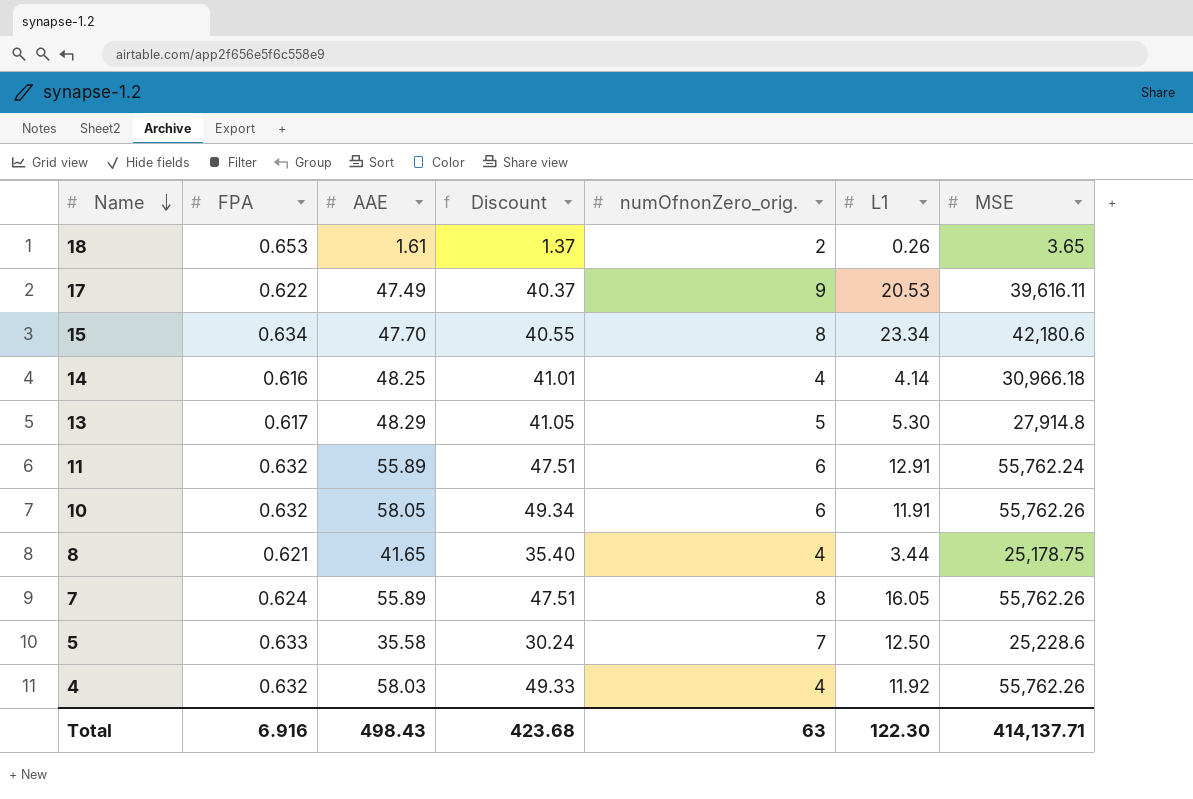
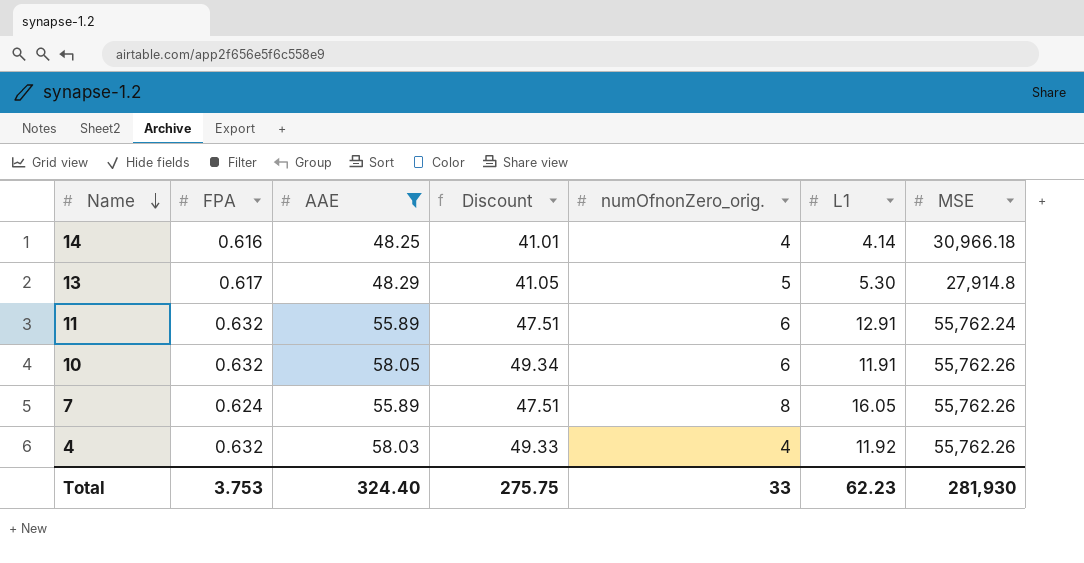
filter: none -> AAE >= 48.25
Total | FPA: 6.916 -> 3.753
Total | AAE: 498.43 -> 324.40
Total | Discount: 423.68 -> 275.75
Total | numOfnonZero_orig.: 63 -> 33
Total | L1: 122.30 -> 62.23
Total | MSE: 414,137.71 -> 281,930

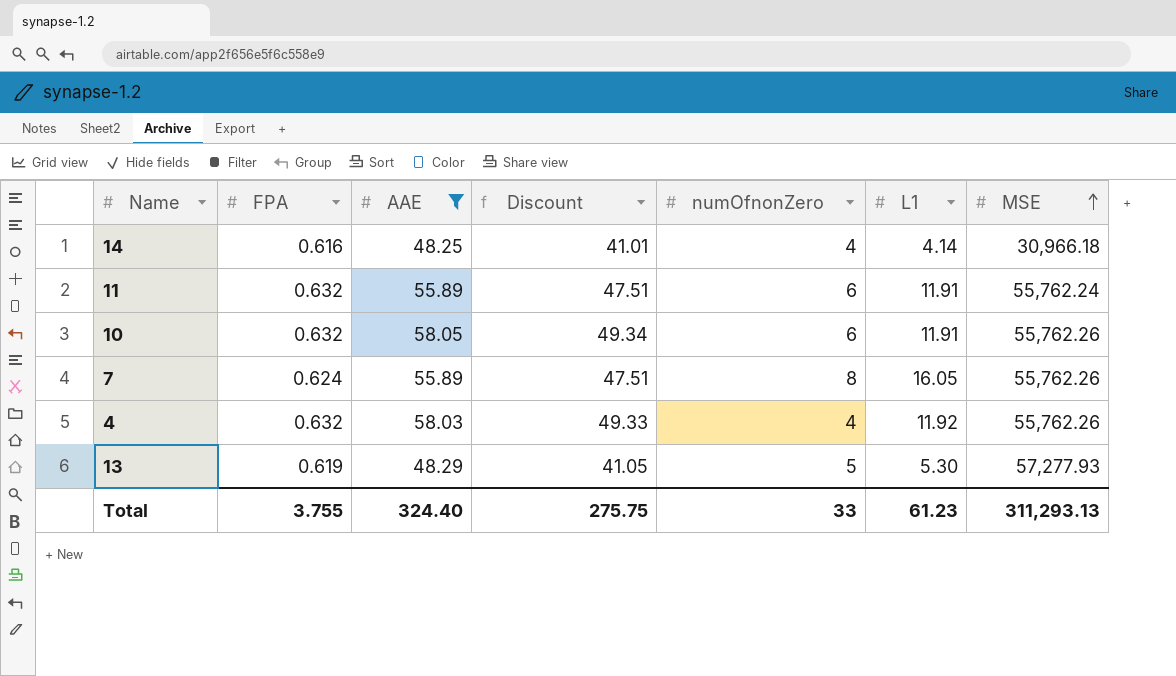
row order: Name descending -> MSE ascending
column name: numOfnonZero_orig. -> numOfnonZero
11 | L1: 12.91 -> 11.91
13 | FPA: 0.617 -> 0.619
13 | MSE: 27,914.8 -> 57,277.93
Total | FPA: 3.753 -> 3.755
Total | L1: 62.23 -> 61.23
Total | MSE: 281,930 -> 311,293.13

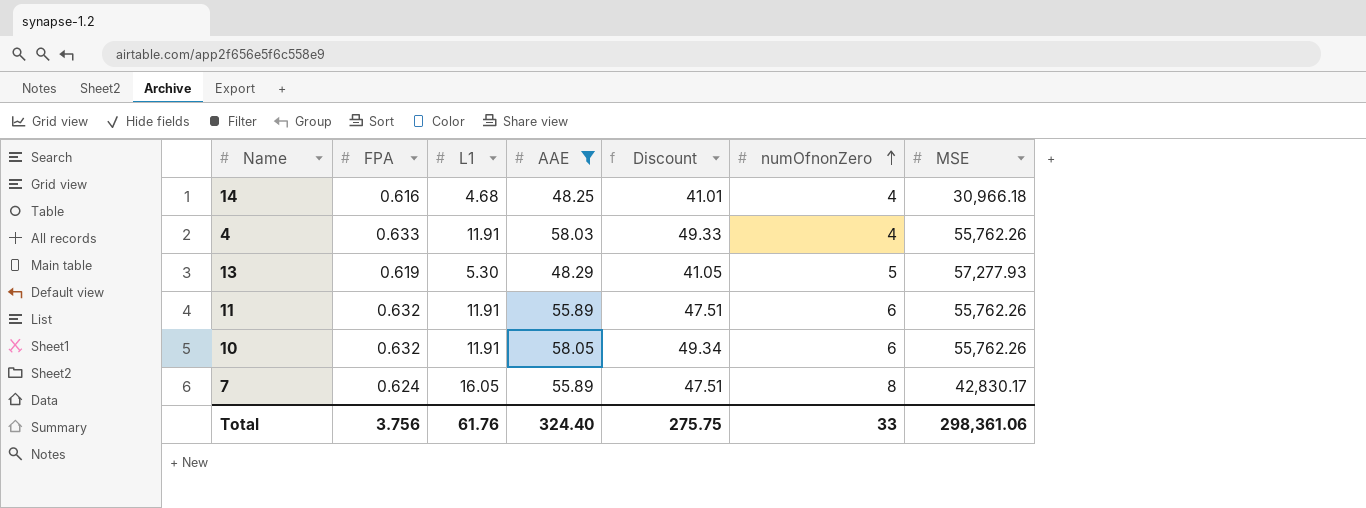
row order: MSE ascending -> numOfnonZero ascending
column L1 | position: 6 -> 3
14 | L1: 4.14 -> 4.68
4 | FPA: 0.632 -> 0.633
4 | L1: 11.92 -> 11.91
11 | MSE: 55,762.24 -> 55,762.26
7 | MSE: 55,762.26 -> 42,830.17
Total | FPA: 3.755 -> 3.756
Total | L1: 61.23 -> 61.76
Total | MSE: 311,293.13 -> 298,361.06

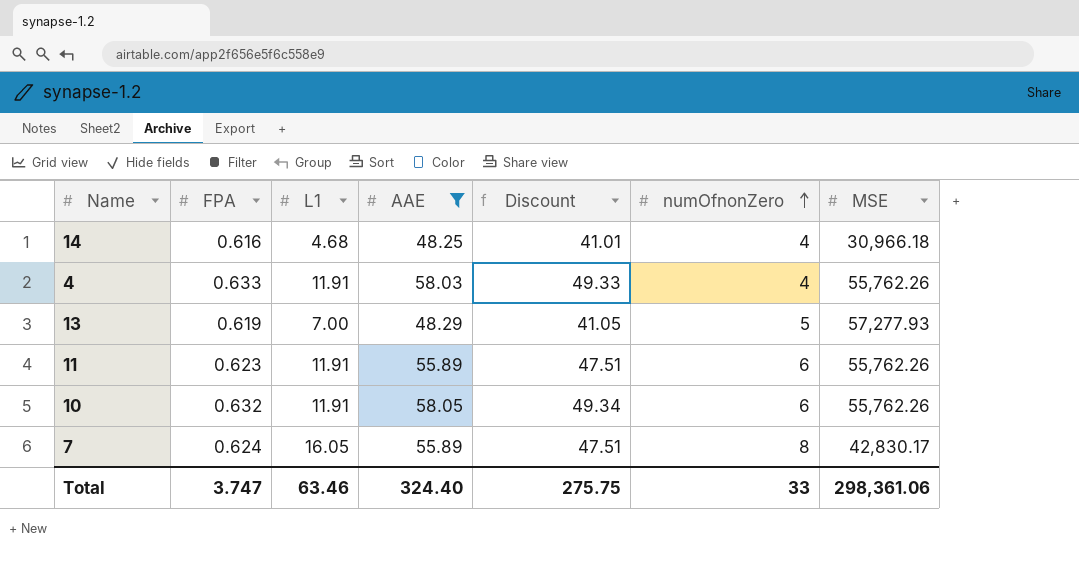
13 | L1: 5.30 -> 7.00
11 | FPA: 0.632 -> 0.623
Total | FPA: 3.756 -> 3.747
Total | L1: 61.76 -> 63.46

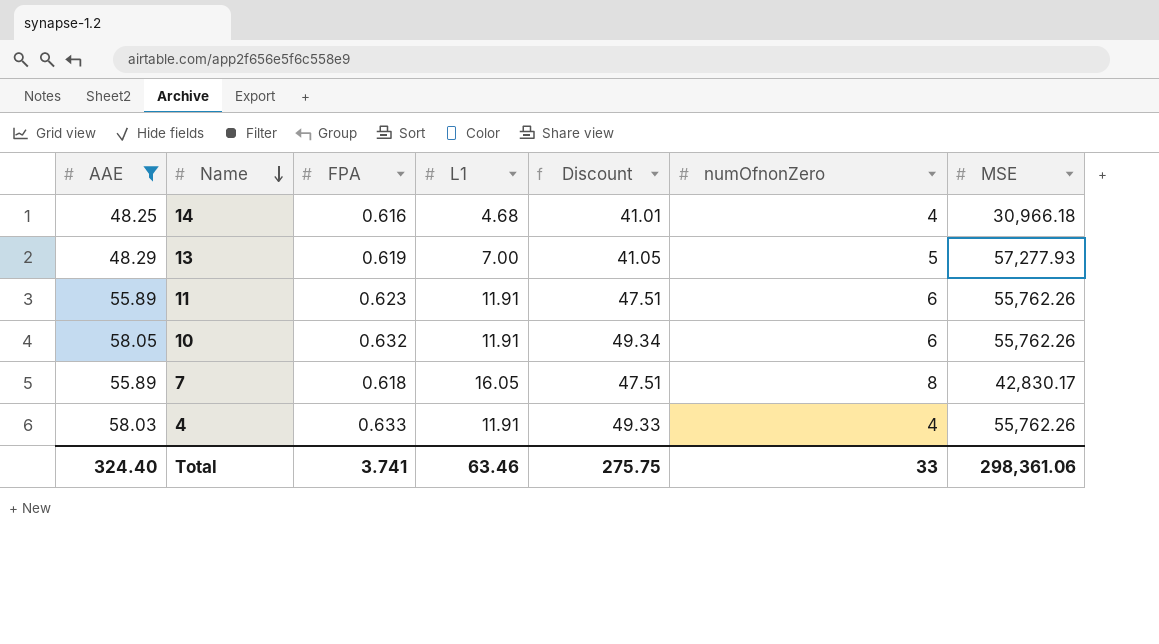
row order: numOfnonZero ascending -> Name descending
column AAE | position: 4 -> 1
7 | FPA: 0.624 -> 0.618
Total | FPA: 3.747 -> 3.741

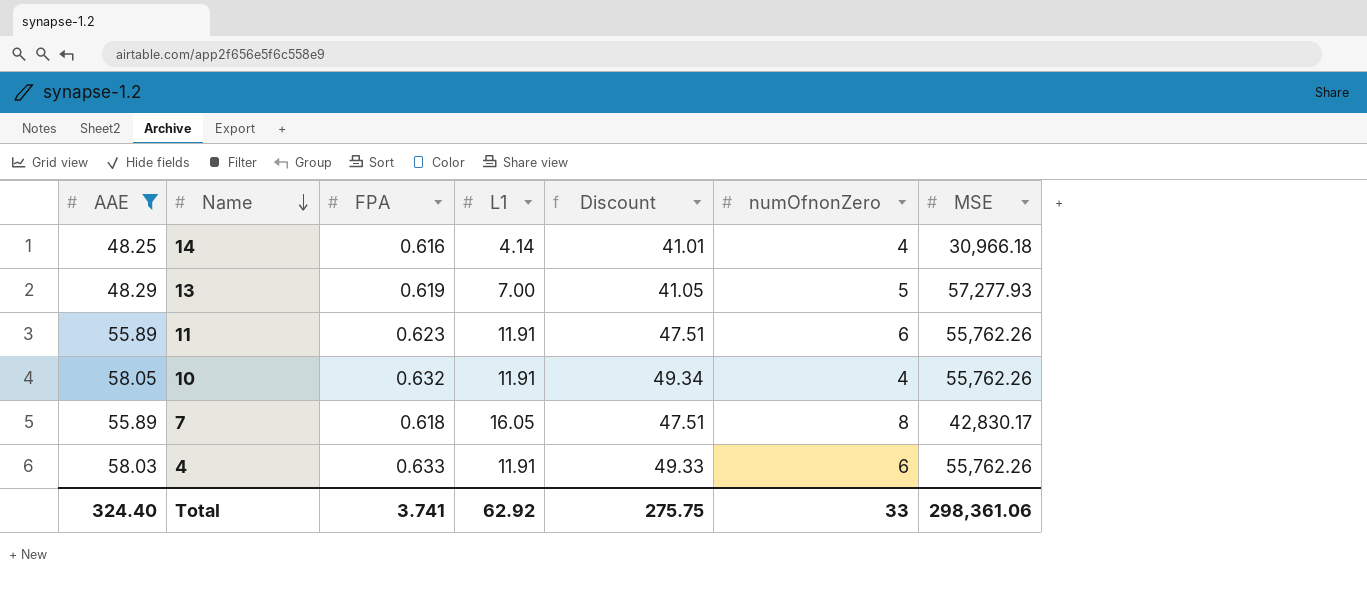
14 | L1: 4.68 -> 4.14
10 | numOfnonZero: 6 -> 4
4 | numOfnonZero: 4 -> 6
Total | L1: 63.46 -> 62.92

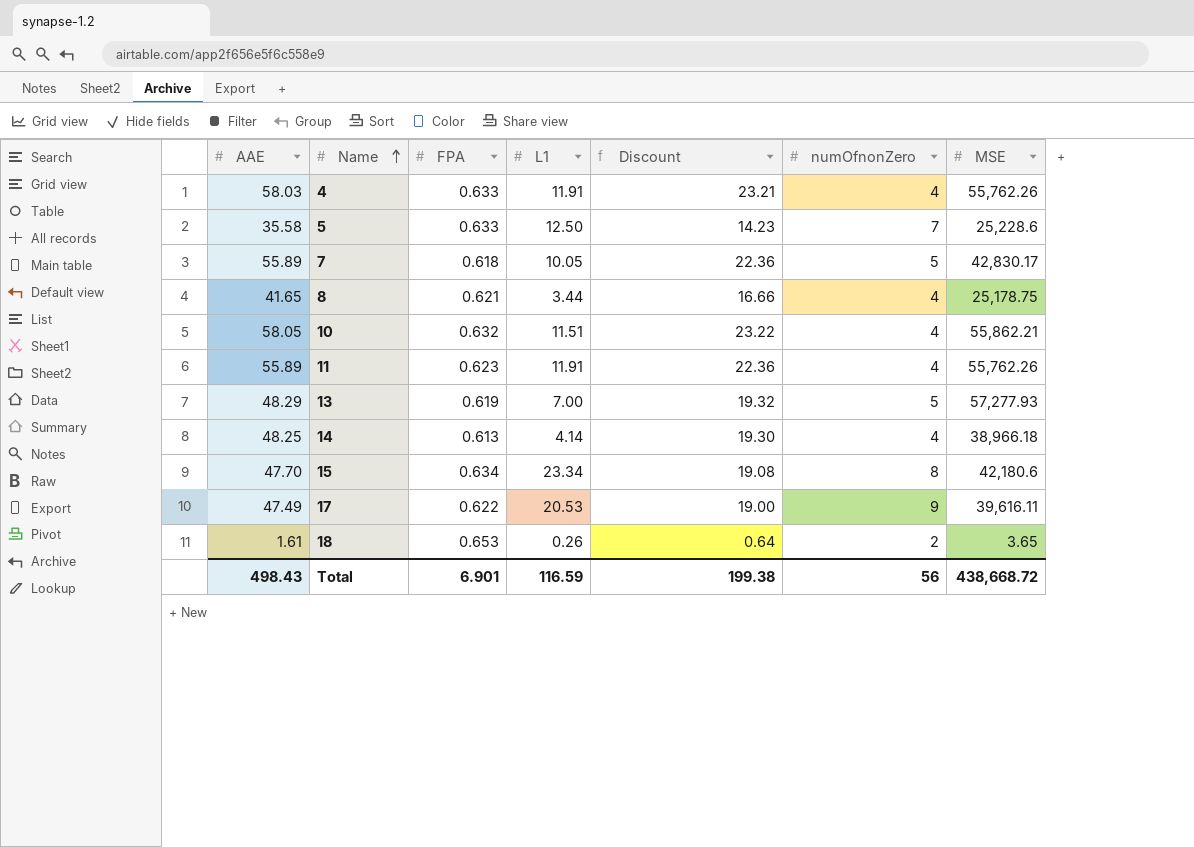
filter: AAE >= 48.25 -> none
row order: Name descending -> Name ascending
column Discount | formula: [AAE] * 0.85 -> [AAE] * 0.4
4 | numOfnonZero: 6 -> 4
7 | L1: 16.05 -> 10.05
7 | numOfnonZero: 8 -> 5
10 | L1: 11.91 -> 11.51
10 | MSE: 55,762.26 -> 55,862.21
11 | numOfnonZero: 6 -> 4
14 | FPA: 0.616 -> 0.613
14 | MSE: 30,966.18 -> 38,966.18
Total | AAE: 324.40 -> 498.43
Total | FPA: 3.741 -> 6.901
Total | L1: 62.92 -> 116.59
Total | Discount: 275.75 -> 199.38
Total | numOfnonZero: 33 -> 56
Total | MSE: 298,361.06 -> 438,668.72

